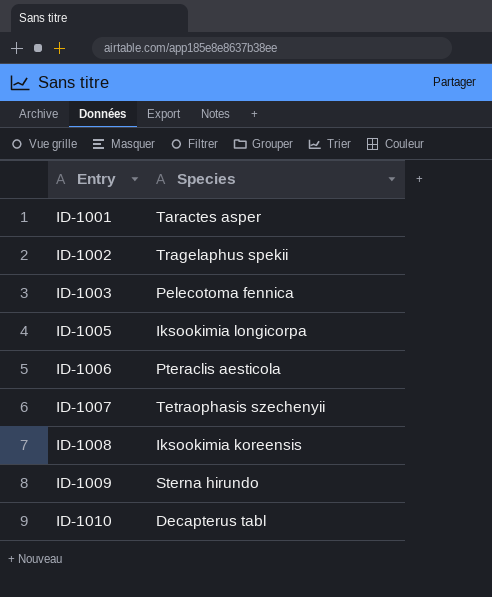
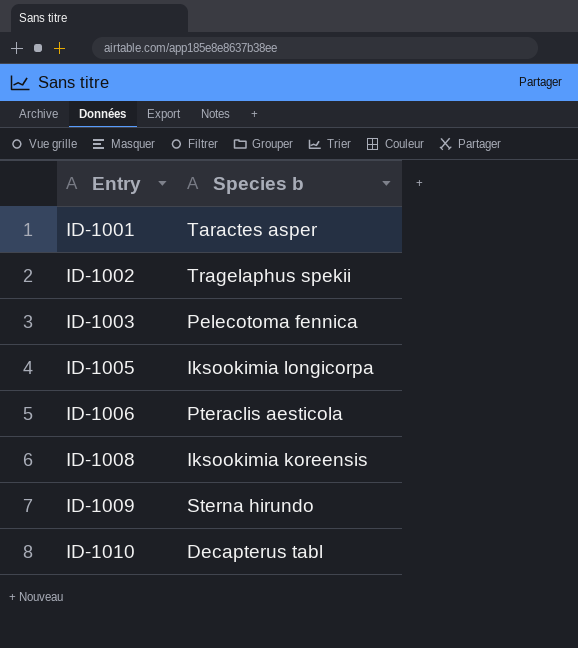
column name: Species -> Species b
row ID-1007: Tetraophasis szechenyii -> none

